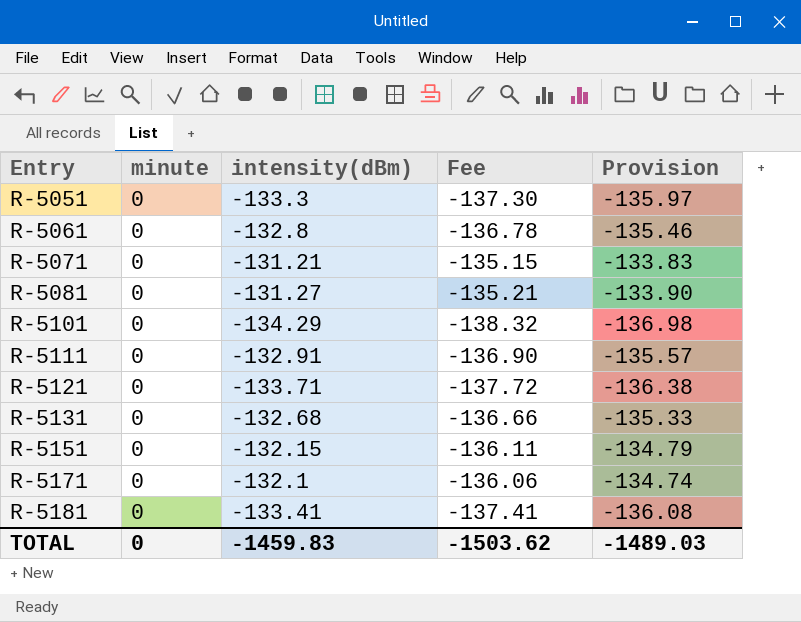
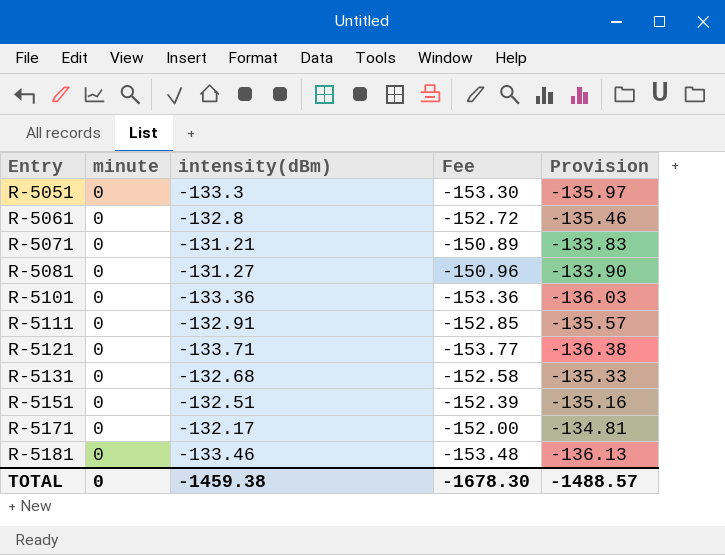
column Fee | formula: [intensity(dBm)] * 1.03 -> [intensity(dBm)] * 1.15
R-5101 | intensity(dBm): -134.29 -> -133.36
R-5101 | Provision: -136.98 -> -136.03
R-5151 | intensity(dBm): -132.15 -> -132.51
R-5151 | Provision: -134.79 -> -135.16
R-5171 | intensity(dBm): -132.1 -> -132.17
R-5171 | Provision: -134.74 -> -134.81
R-5181 | intensity(dBm): -133.41 -> -133.46
R-5181 | Provision: -136.08 -> -136.13
TOTAL | intensity(dBm): -1459.83 -> -1459.38
TOTAL | Fee: -1503.62 -> -1678.30
TOTAL | Provision: -1489.03 -> -1488.57

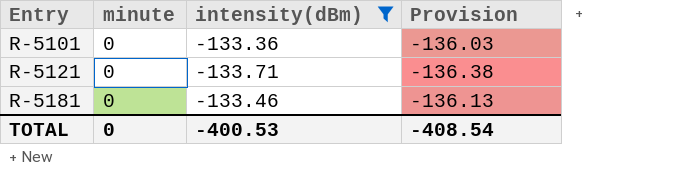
filter: none -> intensity(dBm) <= -133.36
column Fee | formula: [intensity(dBm)] * 1.15 -> none
TOTAL | intensity(dBm): -1459.38 -> -400.53
TOTAL | Provision: -1488.57 -> -408.54

